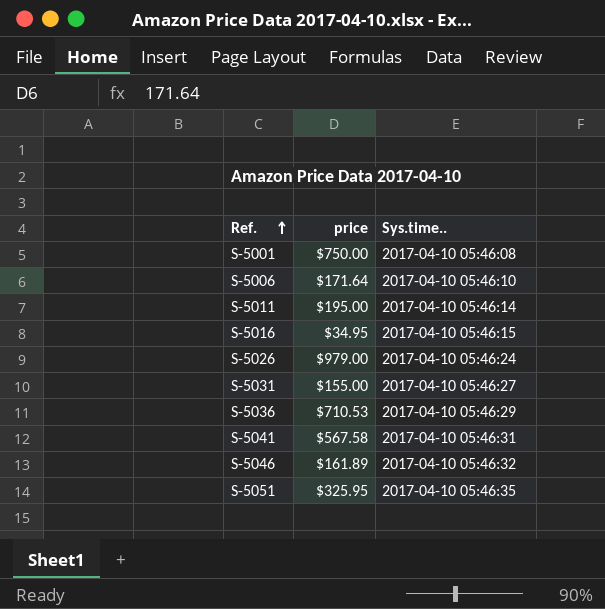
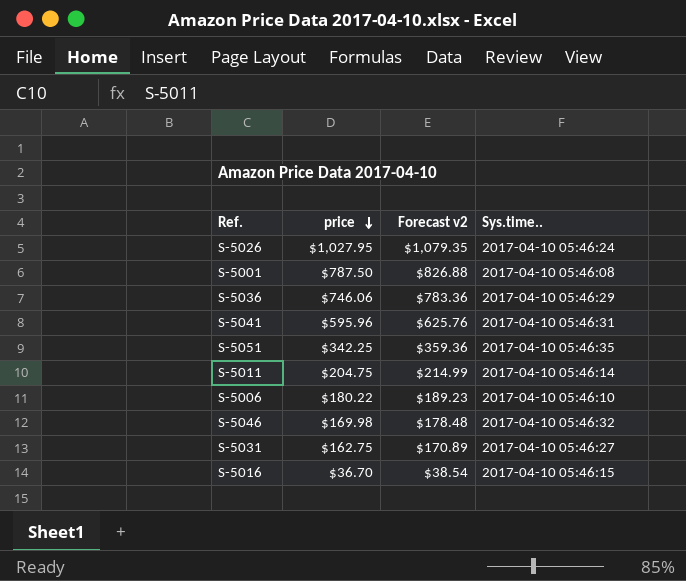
row order: Ref. ascending -> price descending
column Forecast v2 | formula: none -> [price] * 1.05
S-5026 | price: $979.00 -> $1,027.95
S-5001 | price: $750.00 -> $787.50
S-5036 | price: $710.53 -> $746.06
S-5041 | price: $567.58 -> $595.96
S-5051 | price: $325.95 -> $342.25
S-5011 | price: $195.00 -> $204.75
S-5006 | price: $171.64 -> $180.22
S-5046 | price: $161.89 -> $169.98
S-5031 | price: $155.00 -> $162.75
S-5016 | price: $34.95 -> $36.70

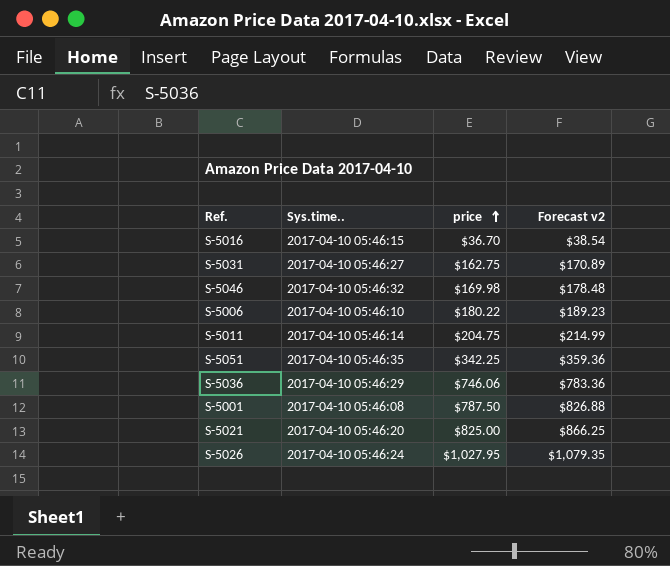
row order: price descending -> price ascending
column Sys.time.. | position: 4 -> 2
row S-5041: $595.96 | $625.76 | 2017-04-10 05:46:31 -> none
row S-5021: none -> 2017-04-10 05:46:20 | $825.00 | $866.25

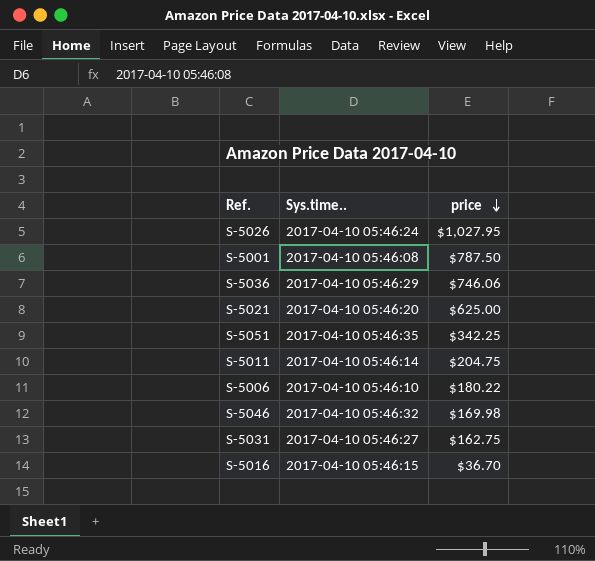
row order: price ascending -> price descending
column Forecast v2 | formula: [price] * 1.05 -> none
S-5021 | price: $825.00 -> $625.00

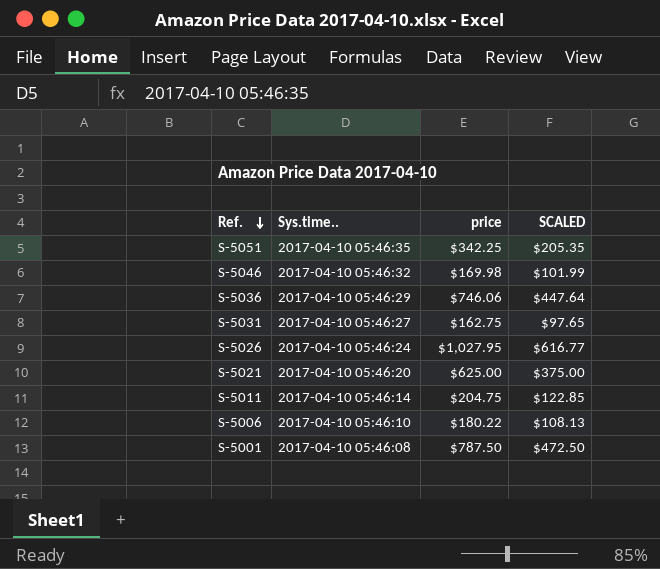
row order: price descending -> Ref. descending
column SCALED | formula: none -> [price] * 0.6
row S-5016: 2017-04-10 05:46:15 | $36.70 -> none

